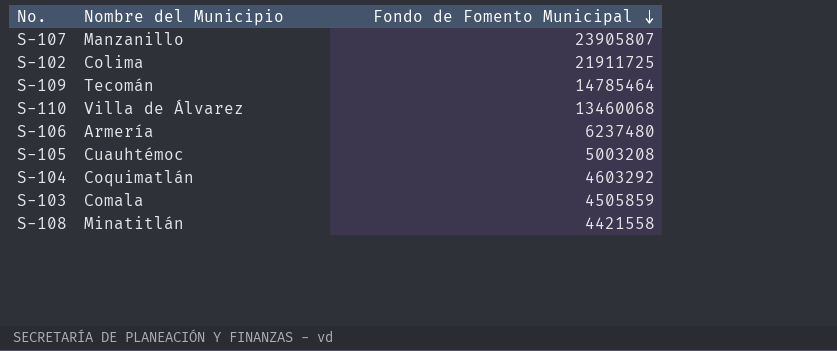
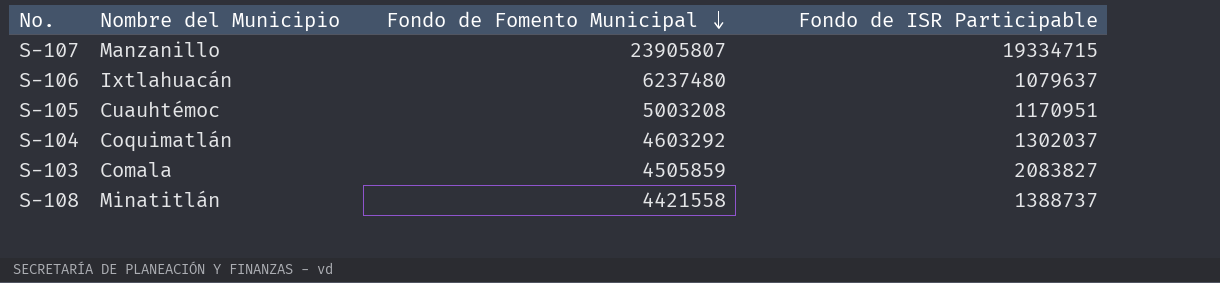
column Fondo de ISR Participable | position: none -> 4
row S-102: Colima | 21911725 -> none
row S-109: Tecomán | 14785464 -> none
row S-110: Villa de Álvarez | 13460068 -> none
S-106 | Nombre del Municipio: Armería -> Ixtlahuacán

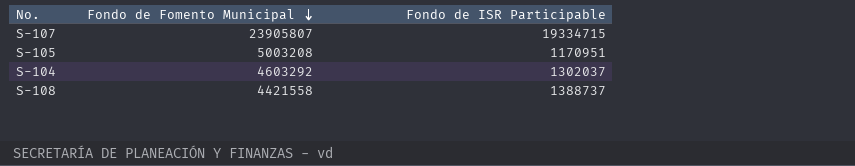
column Nombre del Municipio | position: 2 -> none
row S-106: Ixtlahuacán | 6237480 | 1079637 -> none
row S-103: Comala | 4505859 | 2083827 -> none

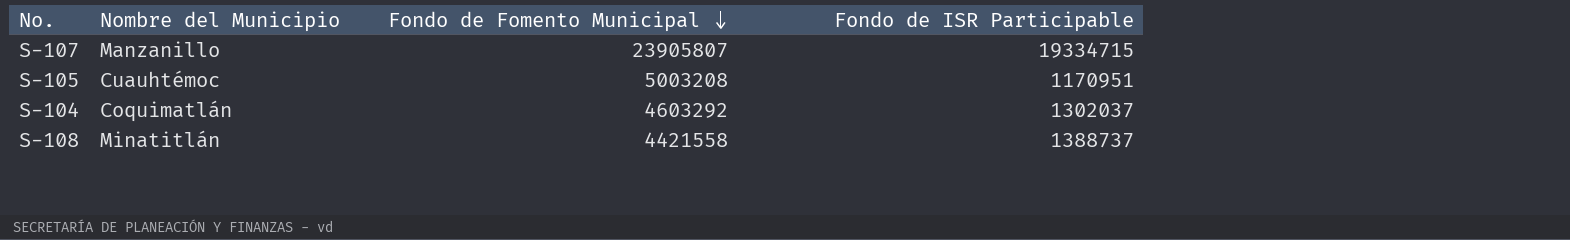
column Nombre del Municipio | position: none -> 2

